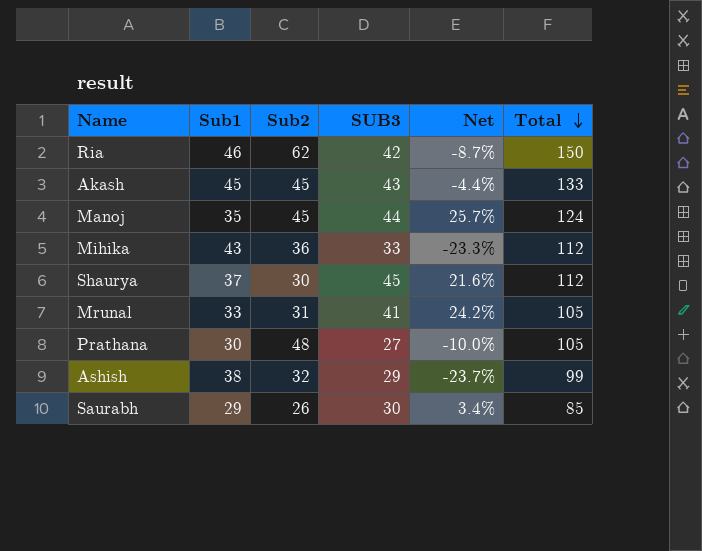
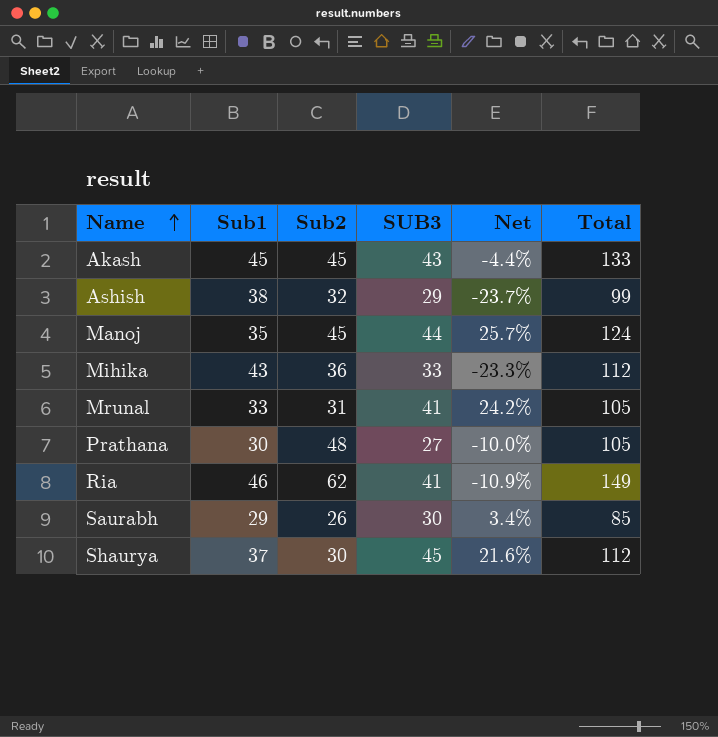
row order: Total descending -> Name ascending
Ria | SUB3: 42 -> 41
Ria | Net: -8.7% -> -10.9%
Ria | Total: 150 -> 149

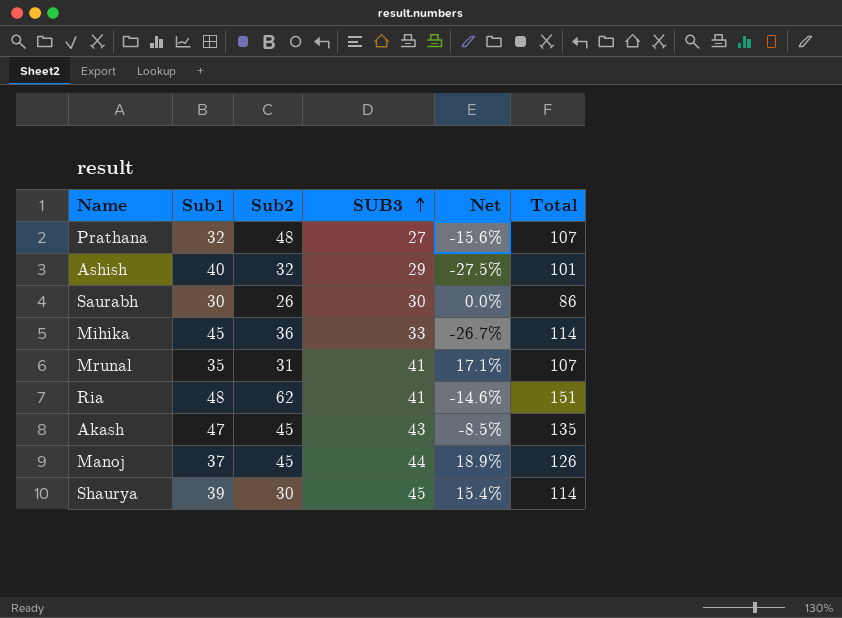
row order: Name ascending -> SUB3 ascending
Prathana | Sub1: 30 -> 32
Prathana | Net: -10.0% -> -15.6%
Prathana | Total: 105 -> 107
Ashish | Sub1: 38 -> 40
Ashish | Net: -23.7% -> -27.5%
Ashish | Total: 99 -> 101
Saurabh | Sub1: 29 -> 30
Saurabh | Net: 3.4% -> 0.0%
Saurabh | Total: 85 -> 86
Mihika | Sub1: 43 -> 45
Mihika | Net: -23.3% -> -26.7%
Mihika | Total: 112 -> 114
Mrunal | Sub1: 33 -> 35
Mrunal | Net: 24.2% -> 17.1%
Mrunal | Total: 105 -> 107
Ria | Sub1: 46 -> 48
Ria | Net: -10.9% -> -14.6%
Ria | Total: 149 -> 151
Akash | Sub1: 45 -> 47
Akash | Net: -4.4% -> -8.5%
Akash | Total: 133 -> 135
Manoj | Sub1: 35 -> 37
Manoj | Net: 25.7% -> 18.9%
Manoj | Total: 124 -> 126
Shaurya | Sub1: 37 -> 39
Shaurya | Net: 21.6% -> 15.4%
Shaurya | Total: 112 -> 114

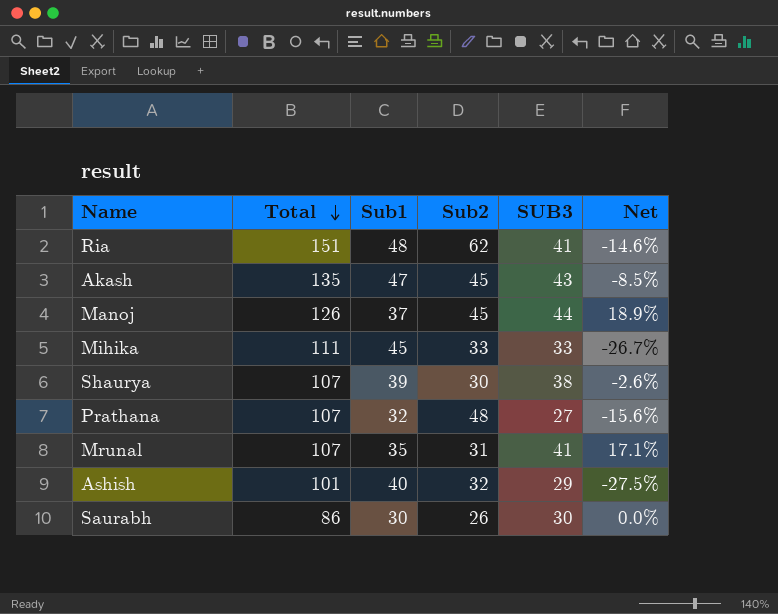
row order: SUB3 ascending -> Total descending
column Total | position: 6 -> 2
Mihika | Total: 114 -> 111
Mihika | Sub2: 36 -> 33
Shaurya | Total: 114 -> 107
Shaurya | SUB3: 45 -> 38
Shaurya | Net: 15.4% -> -2.6%

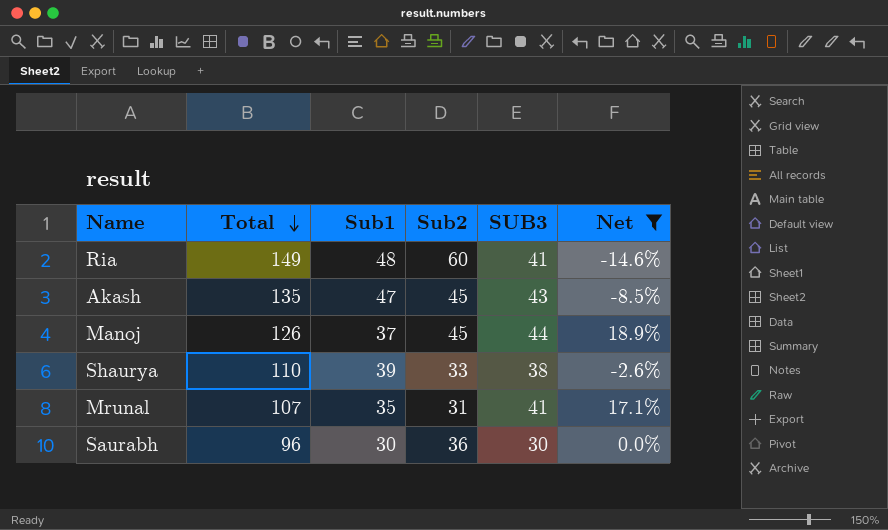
filter: none -> Net >= -14.6%
Ria | Total: 151 -> 149
Ria | Sub2: 62 -> 60
Shaurya | Total: 107 -> 110
Shaurya | Sub2: 30 -> 33
Saurabh | Total: 86 -> 96
Saurabh | Sub2: 26 -> 36

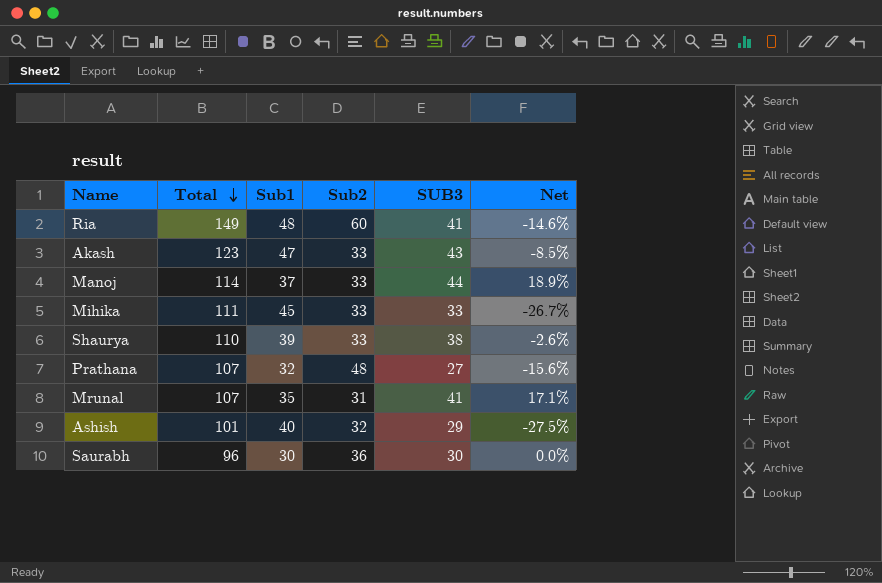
filter: Net >= -14.6% -> none
Akash | Total: 135 -> 123
Akash | Sub2: 45 -> 33
Manoj | Total: 126 -> 114
Manoj | Sub2: 45 -> 33

